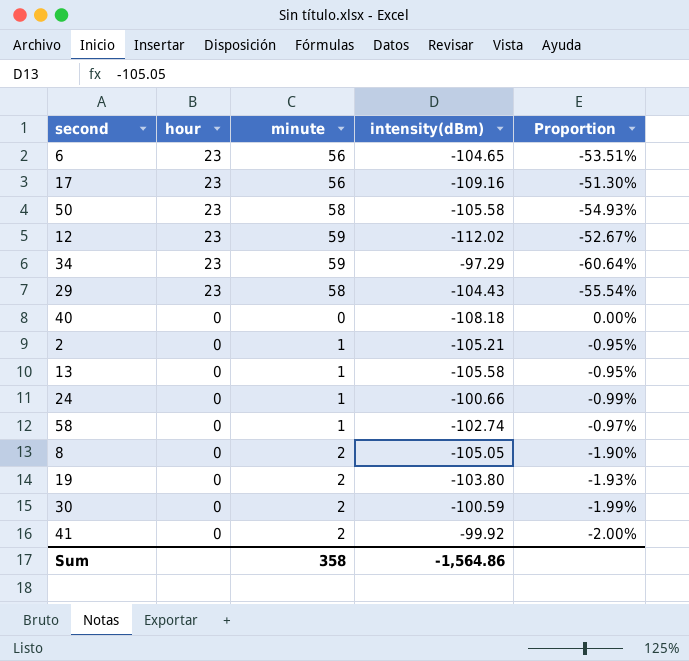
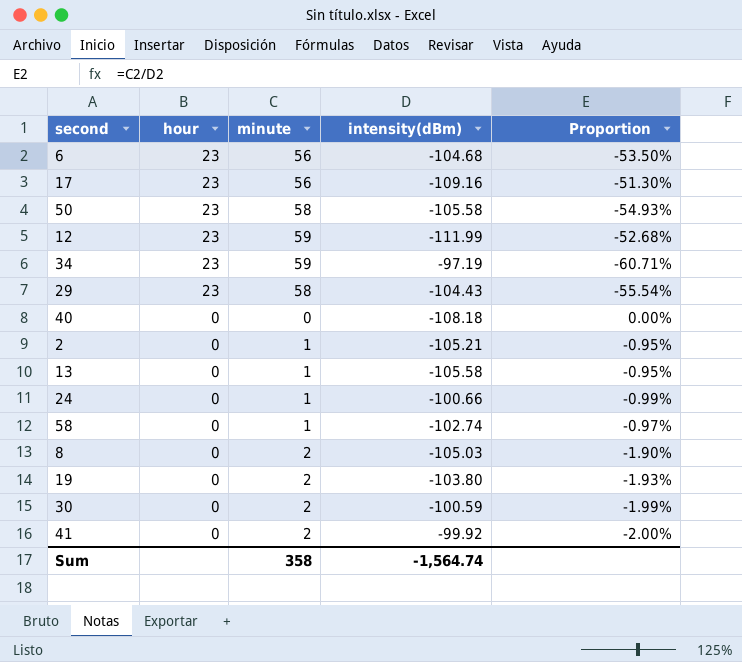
6 | intensity(dBm): -104.65 -> -104.68
6 | Proportion: -53.51% -> -53.50%
12 | intensity(dBm): -112.02 -> -111.99
12 | Proportion: -52.67% -> -52.68%
34 | intensity(dBm): -97.29 -> -97.19
34 | Proportion: -60.64% -> -60.71%
8 | intensity(dBm): -105.05 -> -105.03
Sum | intensity(dBm): -1,564.86 -> -1,564.74

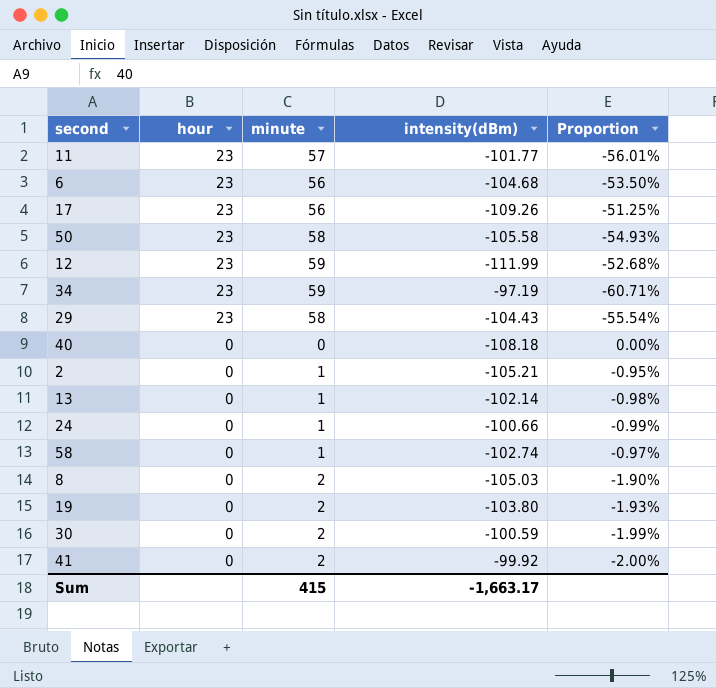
row 11: none -> 23 | 57 | -101.77 | -56.01%
17 | intensity(dBm): -109.16 -> -109.26
17 | Proportion: -51.30% -> -51.25%
13 | intensity(dBm): -105.58 -> -102.14
13 | Proportion: -0.95% -> -0.98%
Sum | minute: 358 -> 415
Sum | intensity(dBm): -1,564.74 -> -1,663.17

